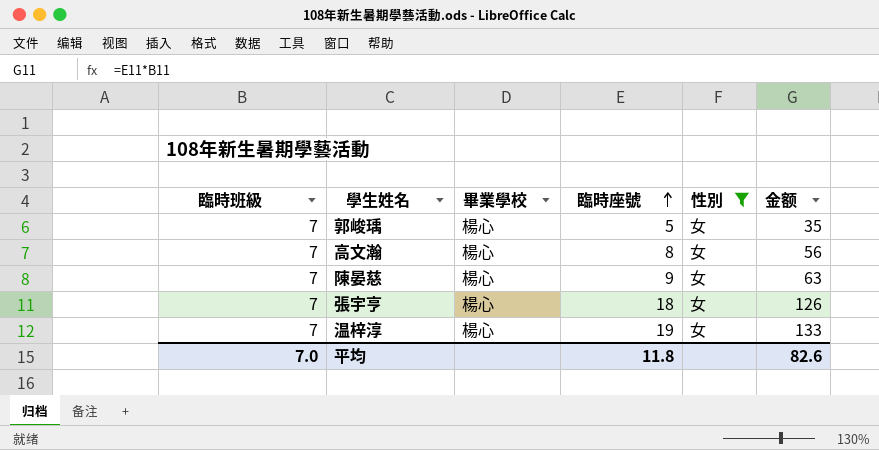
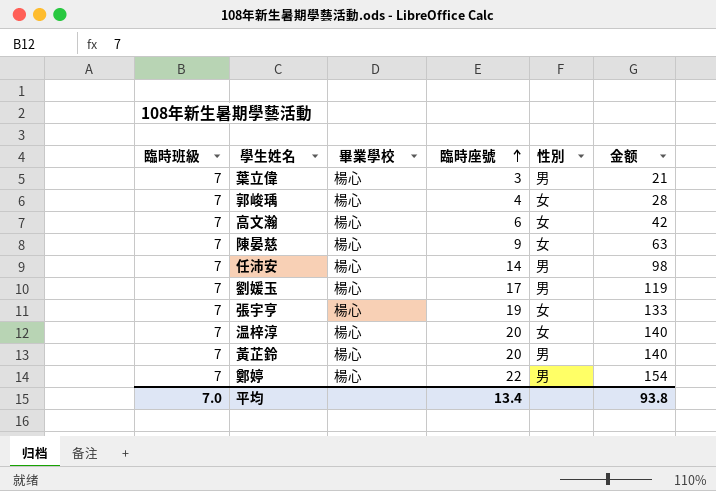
filter: 性別 = 女 -> none
郭峻瑀 | 臨時座號: 5 -> 4
郭峻瑀 | 金额: 35 -> 28
高文瀚 | 臨時座號: 8 -> 6
高文瀚 | 金额: 56 -> 42
張宇亨 | 臨時座號: 18 -> 19
張宇亨 | 金额: 126 -> 133
温梓淳 | 臨時座號: 19 -> 20
温梓淳 | 金额: 133 -> 140
平均 | 臨時座號: 11.8 -> 13.4
平均 | 金额: 82.6 -> 93.8

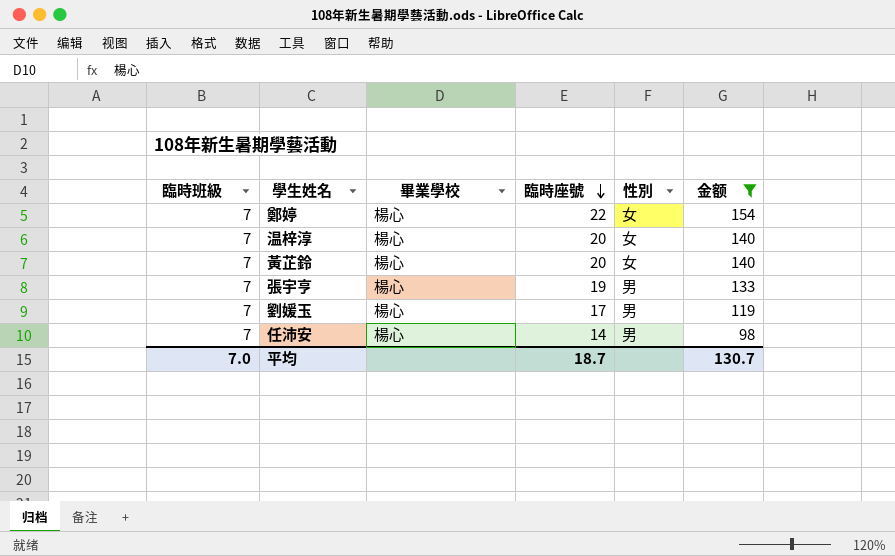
filter: none -> 金额 >= 98
row order: 臨時座號 ascending -> 臨時座號 descending
鄭婷 | 性別: 男 -> 女
黃芷鈴 | 性別: 男 -> 女
張宇亨 | 性別: 女 -> 男
平均 | 臨時座號: 13.4 -> 18.7
平均 | 金额: 93.8 -> 130.7

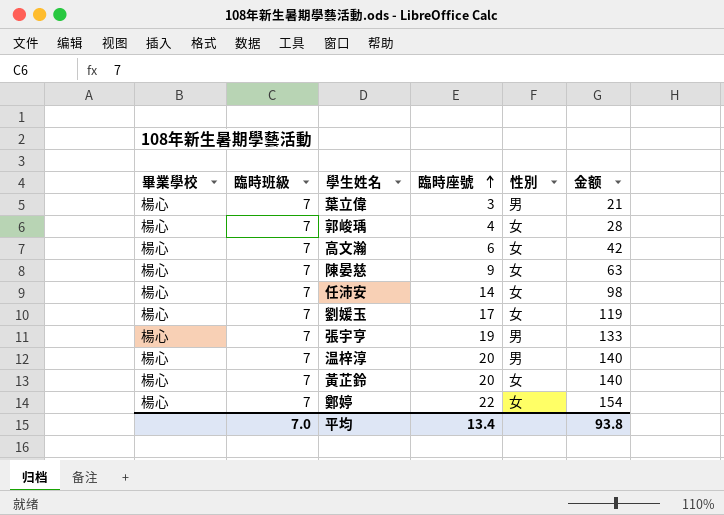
filter: 金额 >= 98 -> none
row order: 臨時座號 descending -> 臨時座號 ascending
column 畢業學校 | position: 3 -> 1
任沛安 | 性別: 男 -> 女
劉媛玉 | 性別: 男 -> 女
温梓淳 | 性別: 女 -> 男
平均 | 臨時座號: 18.7 -> 13.4
平均 | 金额: 130.7 -> 93.8

